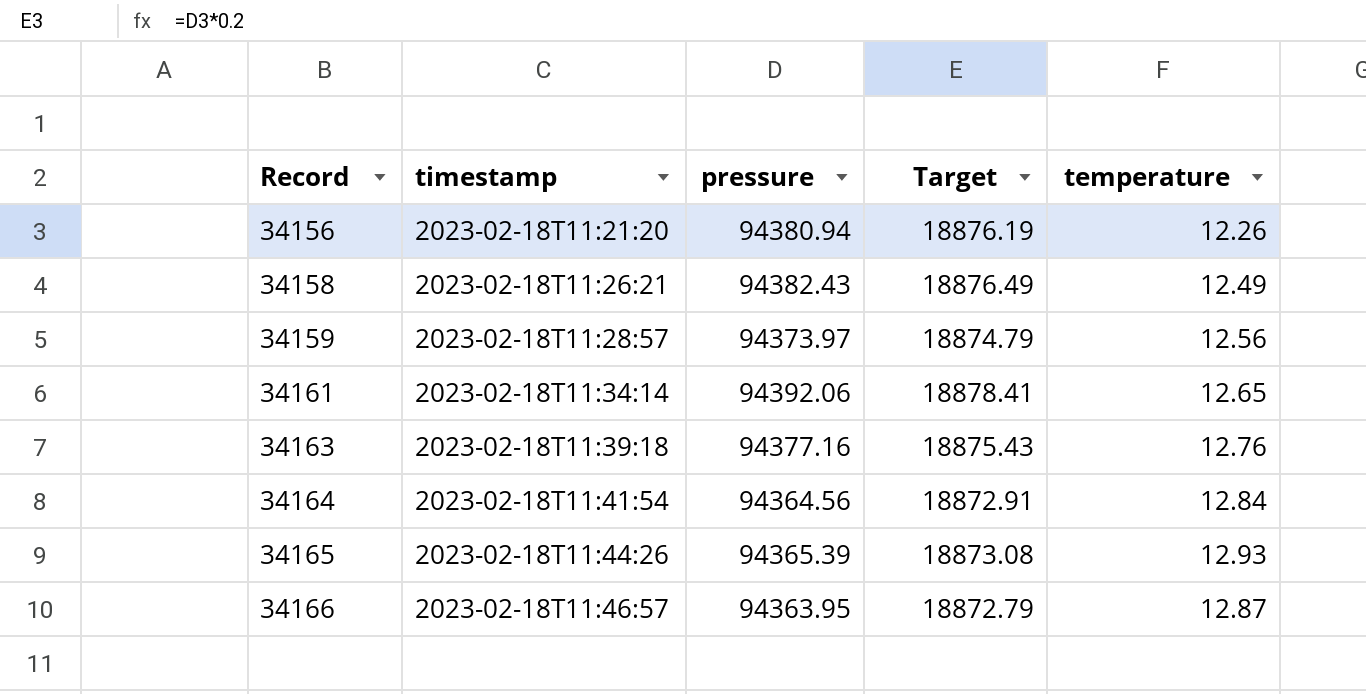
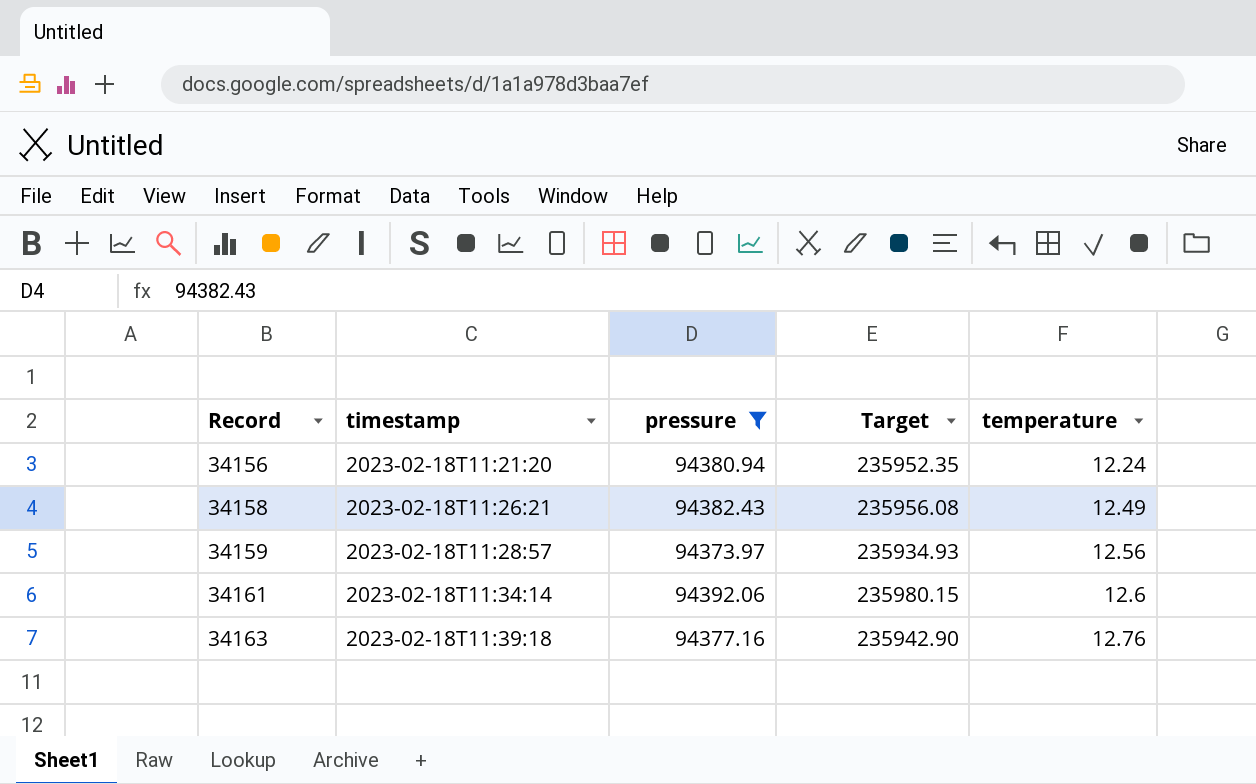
filter: none -> pressure >= 94373.97
column Target | formula: [pressure] * 0.2 -> [pressure] * 2.5
34156 | temperature: 12.26 -> 12.24
34161 | temperature: 12.65 -> 12.6

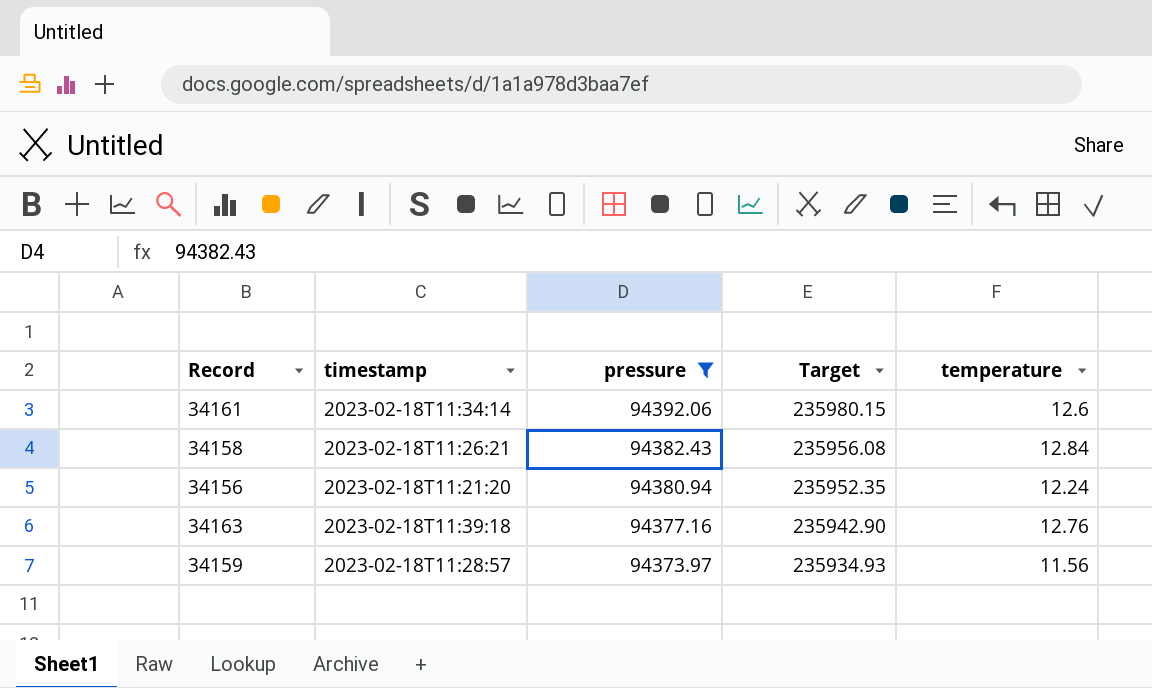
row order: Record ascending -> pressure descending
34158 | temperature: 12.49 -> 12.84
34159 | temperature: 12.56 -> 11.56

